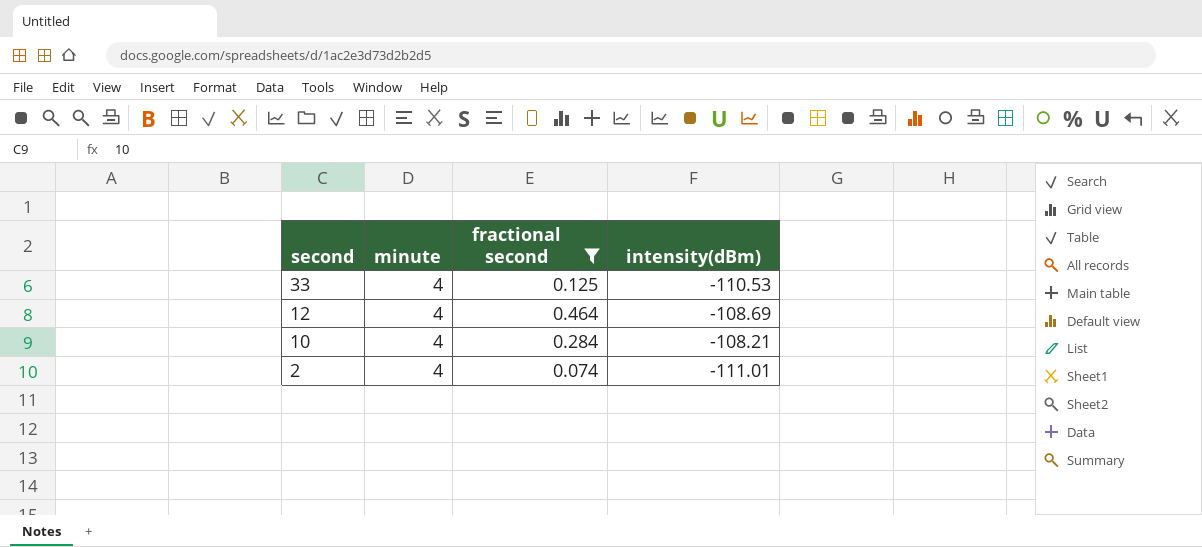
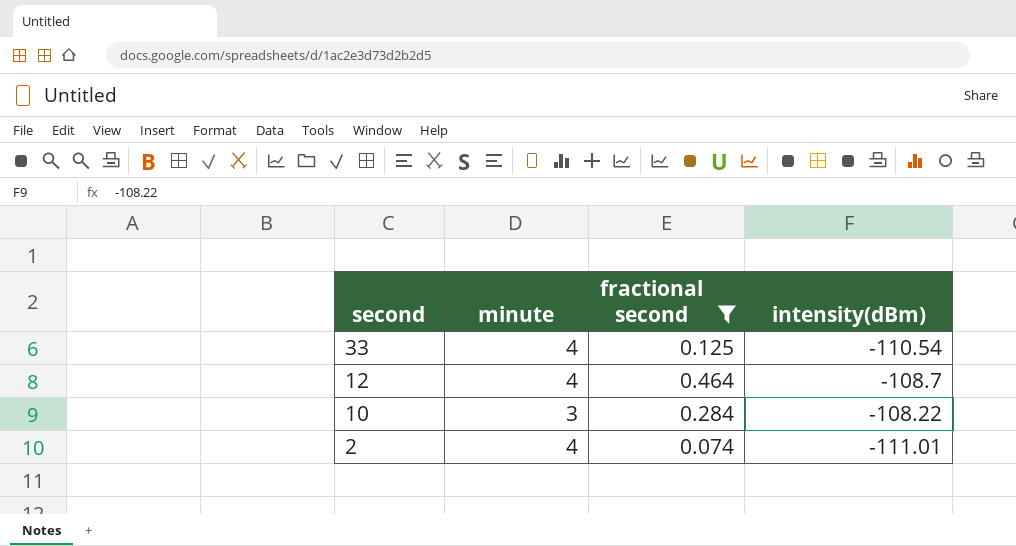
33 | intensity(dBm): -110.53 -> -110.54
12 | intensity(dBm): -108.69 -> -108.7
10 | minute: 4 -> 3
10 | intensity(dBm): -108.21 -> -108.22

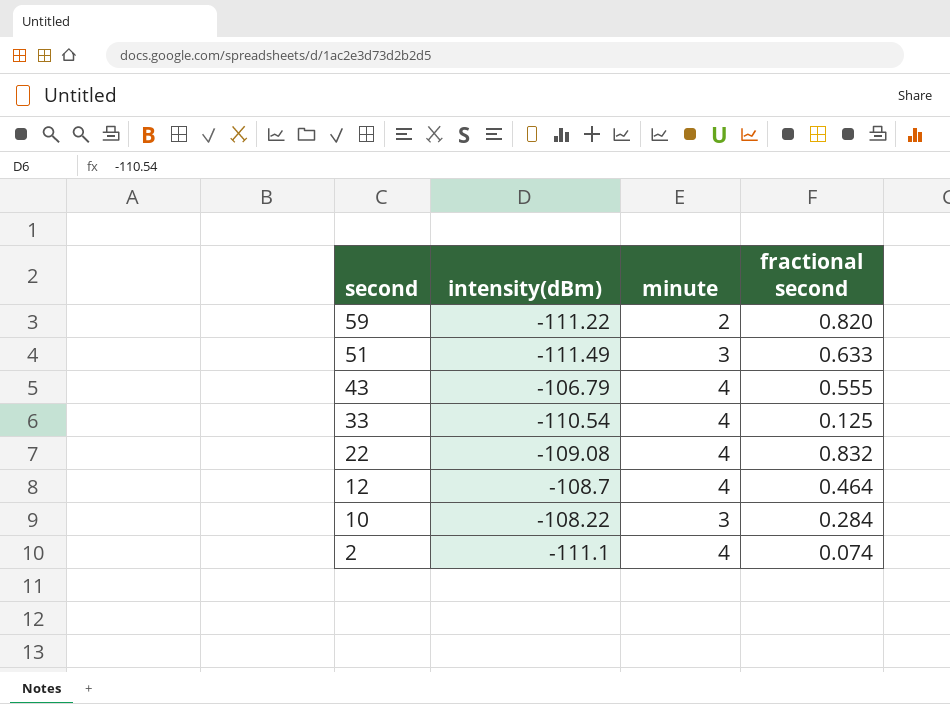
filter: fractional second <= 0.464 -> none
column intensity(dBm) | position: 4 -> 2
2 | intensity(dBm): -111.01 -> -111.1

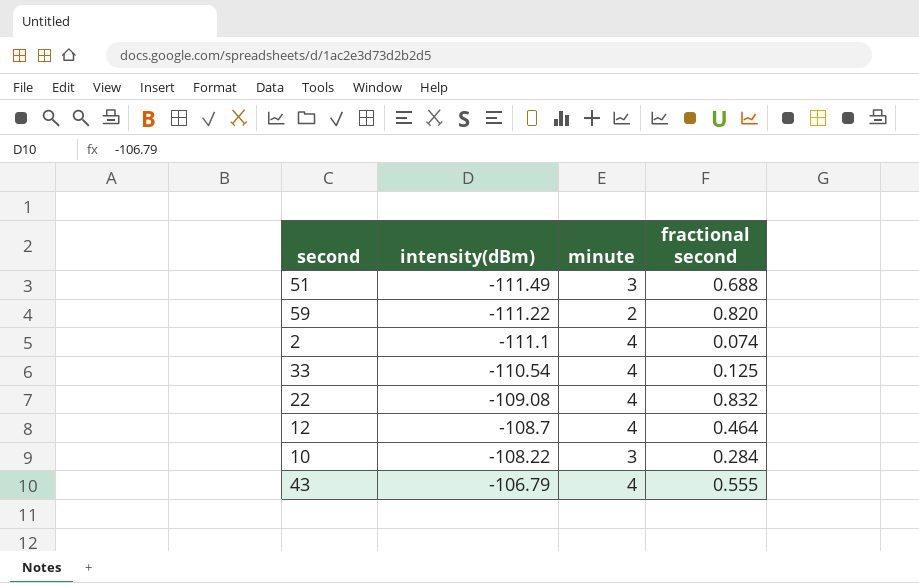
row order: second descending -> intensity(dBm) ascending
51 | fractional second: 0.633 -> 0.688

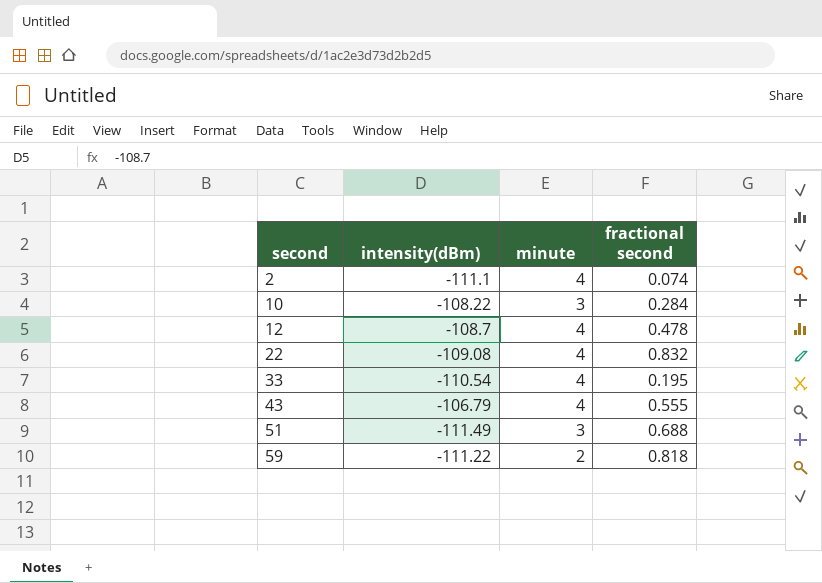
row order: intensity(dBm) ascending -> second ascending
12 | fractional second: 0.464 -> 0.478
33 | fractional second: 0.125 -> 0.195
59 | fractional second: 0.820 -> 0.818

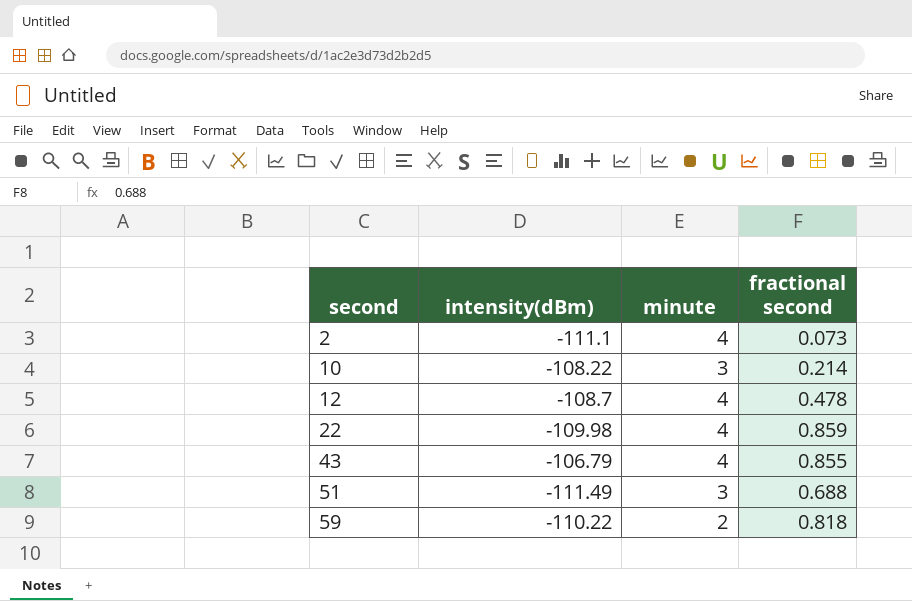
row 33: -110.54 | 4 | 0.195 -> none
2 | fractional second: 0.074 -> 0.073
10 | fractional second: 0.284 -> 0.214
22 | intensity(dBm): -109.08 -> -109.98
22 | fractional second: 0.832 -> 0.859
43 | fractional second: 0.555 -> 0.855
59 | intensity(dBm): -111.22 -> -110.22

